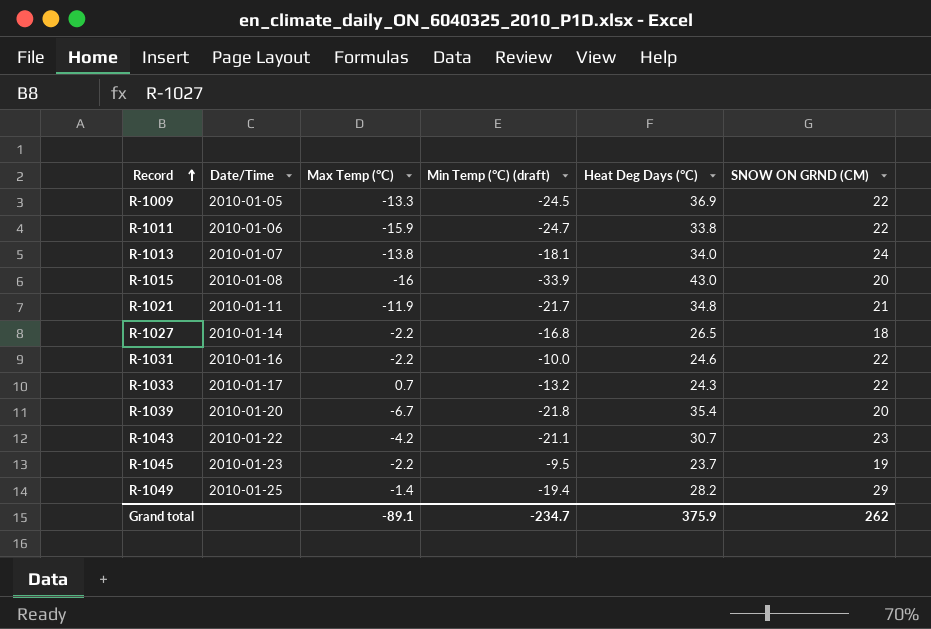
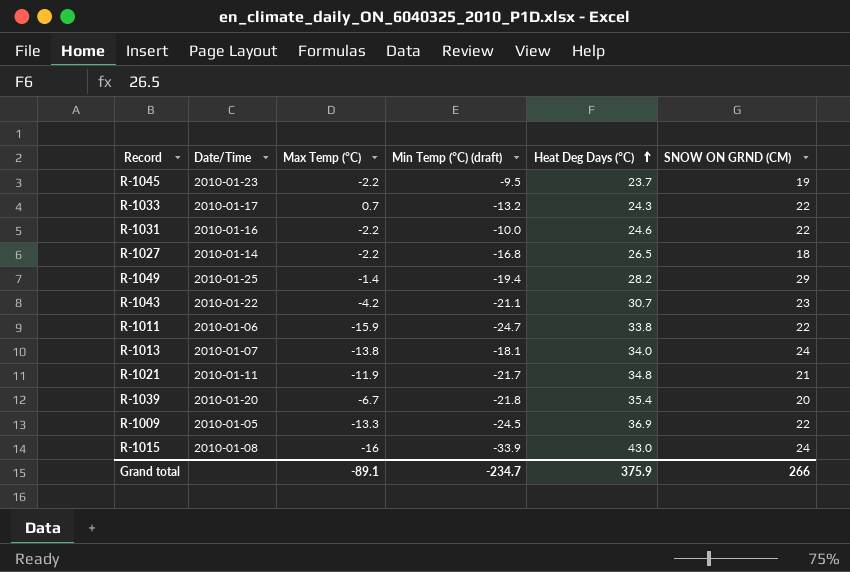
row order: Record ascending -> Heat Deg Days (°C) ascending
R-1015 | SNOW ON GRND (CM): 20 -> 24
Grand total | SNOW ON GRND (CM): 262 -> 266

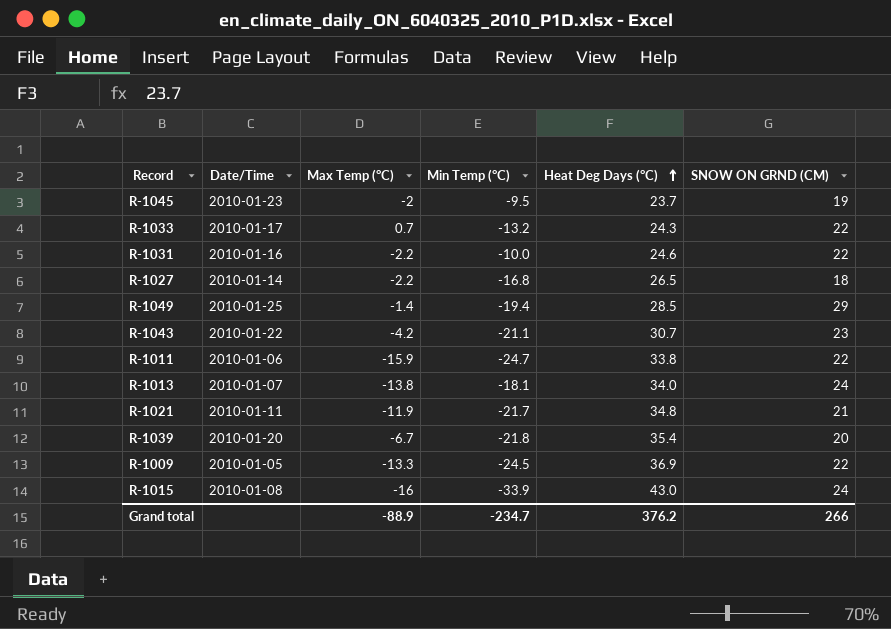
column name: Min Temp (°C) (draft) -> Min Temp (°C)
R-1045 | Max Temp (°C): -2.2 -> -2
R-1049 | Heat Deg Days (°C): 28.2 -> 28.5
Grand total | Max Temp (°C): -89.1 -> -88.9
Grand total | Heat Deg Days (°C): 375.9 -> 376.2

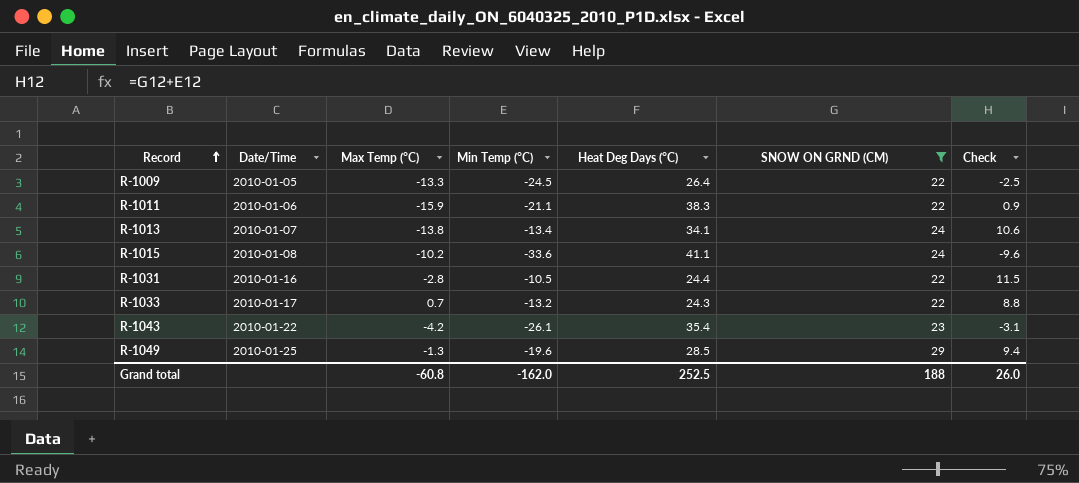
filter: none -> SNOW ON GRND (CM) >= 22
row order: Heat Deg Days (°C) ascending -> Record ascending
column Check | formula: none -> [Min Temp (°C)] + [SNOW ON GRND (CM)]
R-1009 | Heat Deg Days (°C): 36.9 -> 26.4
R-1011 | Min Temp (°C): -24.7 -> -21.1
R-1011 | Heat Deg Days (°C): 33.8 -> 38.3
R-1013 | Min Temp (°C): -18.1 -> -13.4
R-1013 | Heat Deg Days (°C): 34.0 -> 34.1
R-1015 | Max Temp (°C): -16 -> -10.2
R-1015 | Min Temp (°C): -33.9 -> -33.6
R-1015 | Heat Deg Days (°C): 43.0 -> 41.1
R-1031 | Max Temp (°C): -2.2 -> -2.8
R-1031 | Min Temp (°C): -10.0 -> -10.5
R-1031 | Heat Deg Days (°C): 24.6 -> 24.4
R-1043 | Min Temp (°C): -21.1 -> -26.1
R-1043 | Heat Deg Days (°C): 30.7 -> 35.4
R-1049 | Max Temp (°C): -1.4 -> -1.3
R-1049 | Min Temp (°C): -19.4 -> -19.6
Grand total | Max Temp (°C): -88.9 -> -60.8
Grand total | Min Temp (°C): -234.7 -> -162.0
Grand total | Heat Deg Days (°C): 376.2 -> 252.5
Grand total | SNOW ON GRND (CM): 266 -> 188

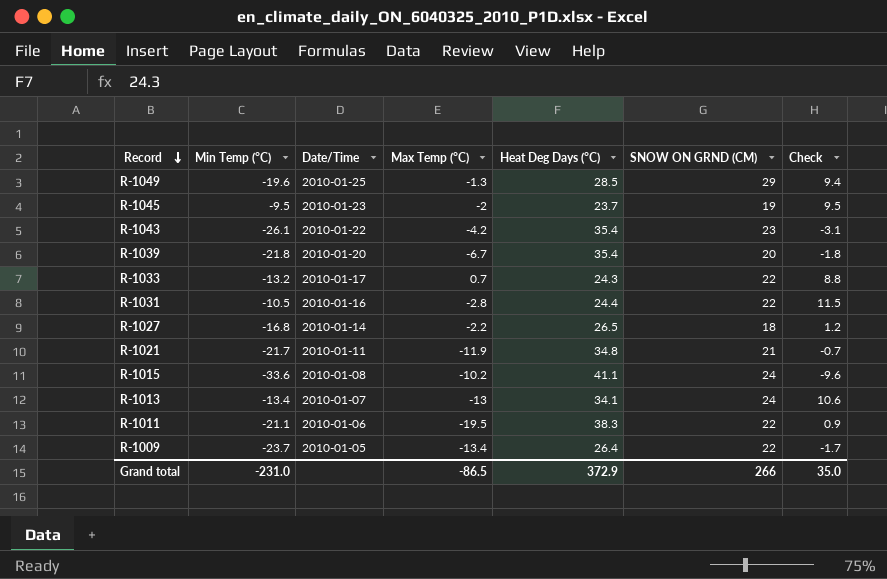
filter: SNOW ON GRND (CM) >= 22 -> none
row order: Record ascending -> Record descending
column Min Temp (°C) | position: 4 -> 2
R-1013 | Max Temp (°C): -13.8 -> -13
R-1011 | Max Temp (°C): -15.9 -> -19.5
R-1009 | Min Temp (°C): -24.5 -> -23.7
R-1009 | Max Temp (°C): -13.3 -> -13.4
R-1009 | Check: -2.5 -> -1.7
Grand total | Min Temp (°C): -162.0 -> -231.0
Grand total | Max Temp (°C): -60.8 -> -86.5
Grand total | Heat Deg Days (°C): 252.5 -> 372.9
Grand total | SNOW ON GRND (CM): 188 -> 266
Grand total | Check: 26.0 -> 35.0

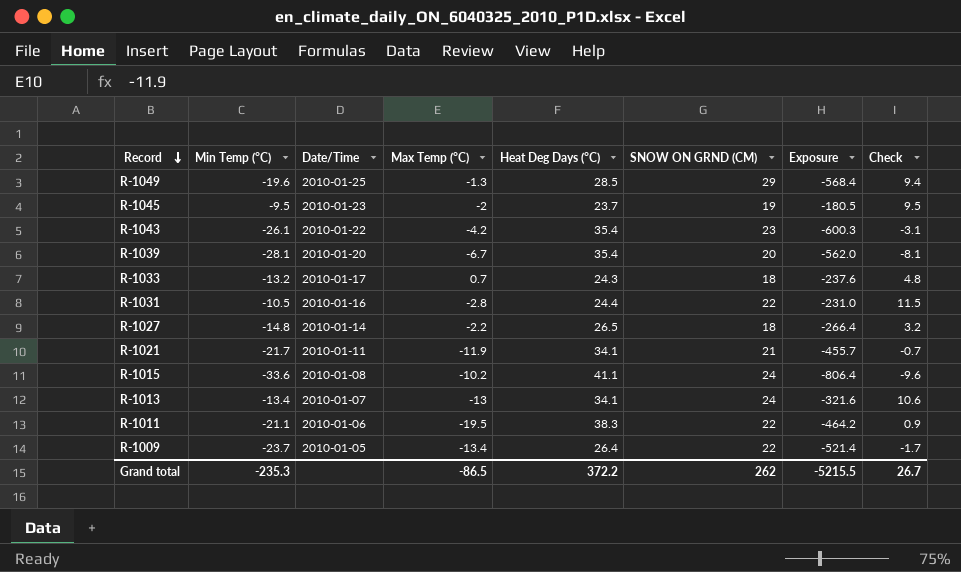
column Exposure | formula: none -> [Min Temp (°C)] * [SNOW ON GRND (CM)]
R-1039 | Min Temp (°C): -21.8 -> -28.1
R-1039 | Check: -1.8 -> -8.1
R-1033 | SNOW ON GRND (CM): 22 -> 18
R-1033 | Check: 8.8 -> 4.8
R-1027 | Min Temp (°C): -16.8 -> -14.8
R-1027 | Check: 1.2 -> 3.2
R-1021 | Heat Deg Days (°C): 34.8 -> 34.1
Grand total | Min Temp (°C): -231.0 -> -235.3
Grand total | Heat Deg Days (°C): 372.9 -> 372.2
Grand total | SNOW ON GRND (CM): 266 -> 262
Grand total | Check: 35.0 -> 26.7

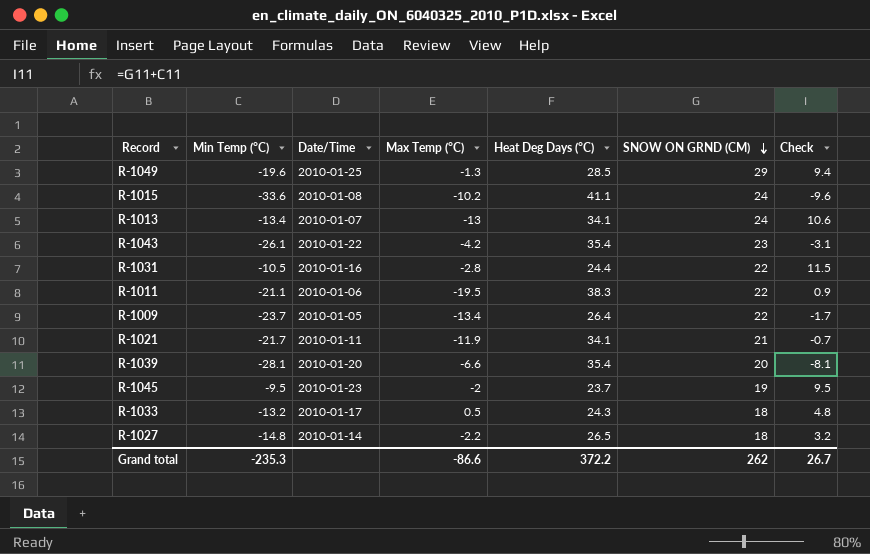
row order: Record descending -> SNOW ON GRND (CM) descending
column Exposure | formula: [Min Temp (°C)] * [SNOW ON GRND (CM)] -> none
R-1039 | Max Temp (°C): -6.7 -> -6.6
R-1033 | Max Temp (°C): 0.7 -> 0.5
Grand total | Max Temp (°C): -86.5 -> -86.6

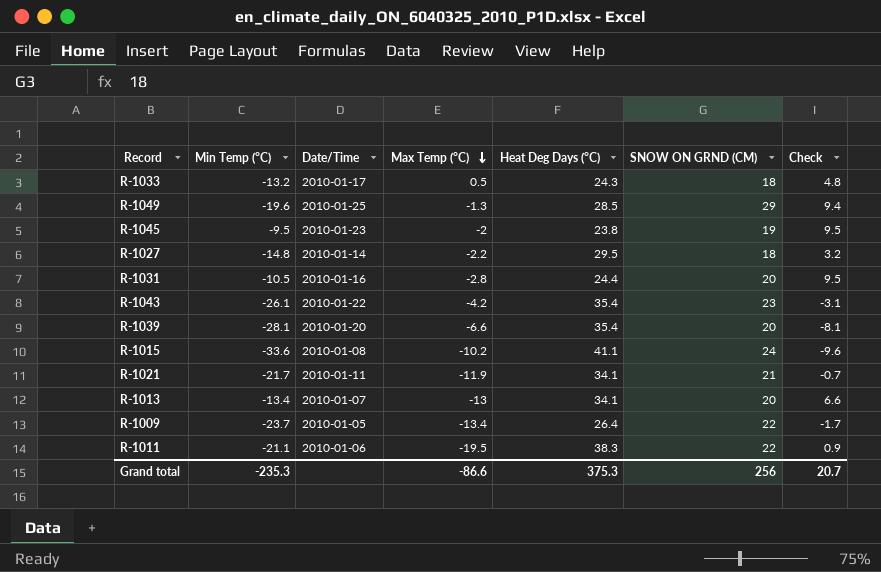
row order: SNOW ON GRND (CM) descending -> Max Temp (°C) descending
R-1045 | Heat Deg Days (°C): 23.7 -> 23.8
R-1027 | Heat Deg Days (°C): 26.5 -> 29.5
R-1031 | SNOW ON GRND (CM): 22 -> 20
R-1031 | Check: 11.5 -> 9.5
R-1013 | SNOW ON GRND (CM): 24 -> 20
R-1013 | Check: 10.6 -> 6.6
Grand total | Heat Deg Days (°C): 372.2 -> 375.3
Grand total | SNOW ON GRND (CM): 262 -> 256
Grand total | Check: 26.7 -> 20.7

